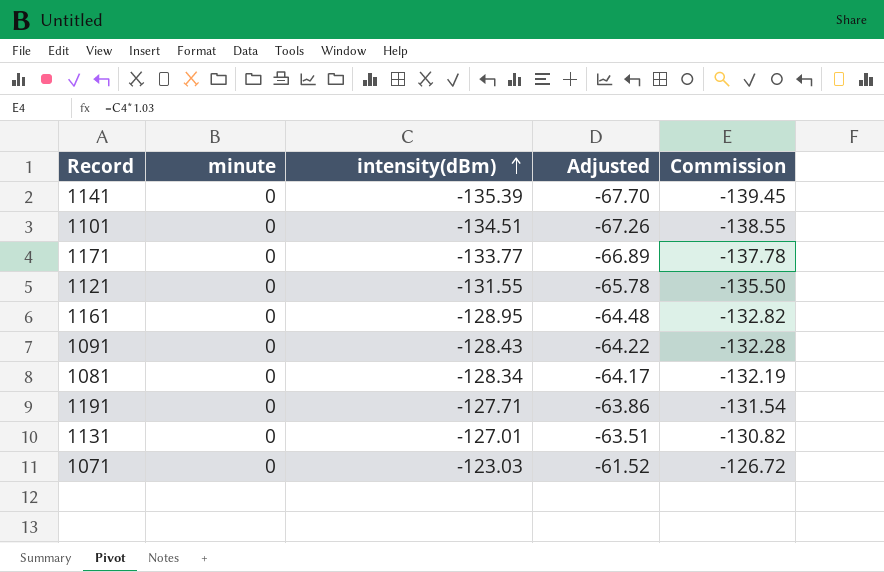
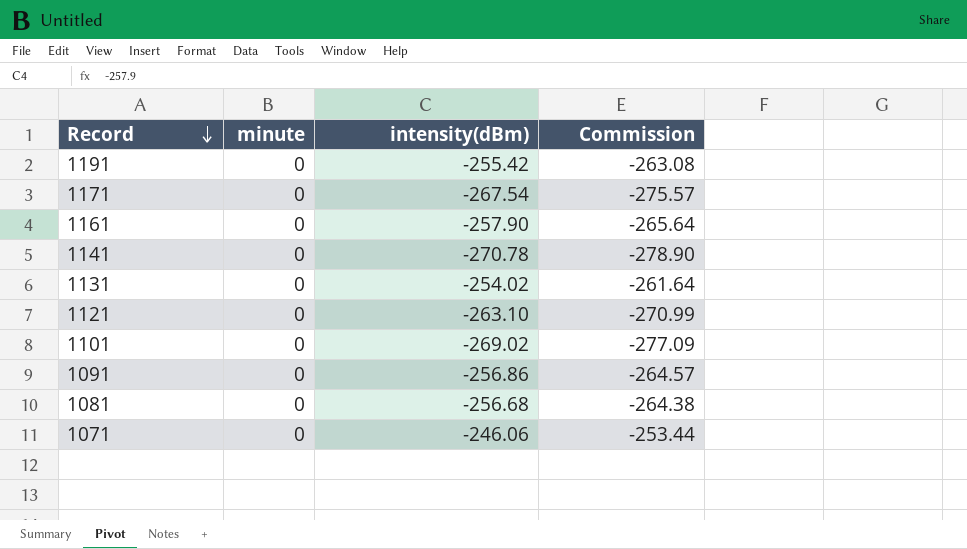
row order: intensity(dBm) ascending -> Record descending
column Adjusted | formula: [intensity(dBm)] * 0.5 -> none
1191 | intensity(dBm): -127.71 -> -255.42
1191 | Commission: -131.54 -> -263.08
1171 | intensity(dBm): -133.77 -> -267.54
1171 | Commission: -137.78 -> -275.57
1161 | intensity(dBm): -128.95 -> -257.90
1161 | Commission: -132.82 -> -265.64
1141 | intensity(dBm): -135.39 -> -270.78
1141 | Commission: -139.45 -> -278.90
1131 | intensity(dBm): -127.01 -> -254.02
1131 | Commission: -130.82 -> -261.64
1121 | intensity(dBm): -131.55 -> -263.10
1121 | Commission: -135.50 -> -270.99
1101 | intensity(dBm): -134.51 -> -269.02
1101 | Commission: -138.55 -> -277.09
1091 | intensity(dBm): -128.43 -> -256.86
1091 | Commission: -132.28 -> -264.57
1081 | intensity(dBm): -128.34 -> -256.68
1081 | Commission: -132.19 -> -264.38
1071 | intensity(dBm): -123.03 -> -246.06
1071 | Commission: -126.72 -> -253.44

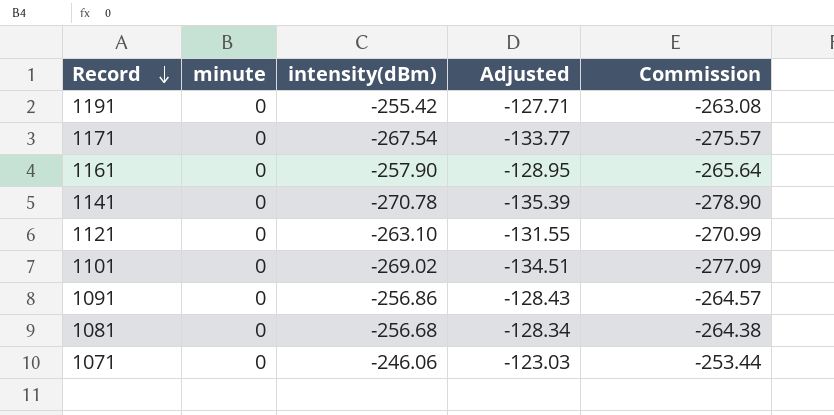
column Adjusted | formula: none -> [intensity(dBm)] * 0.5
row 1131: 0 | -254.02 | -261.64 -> none

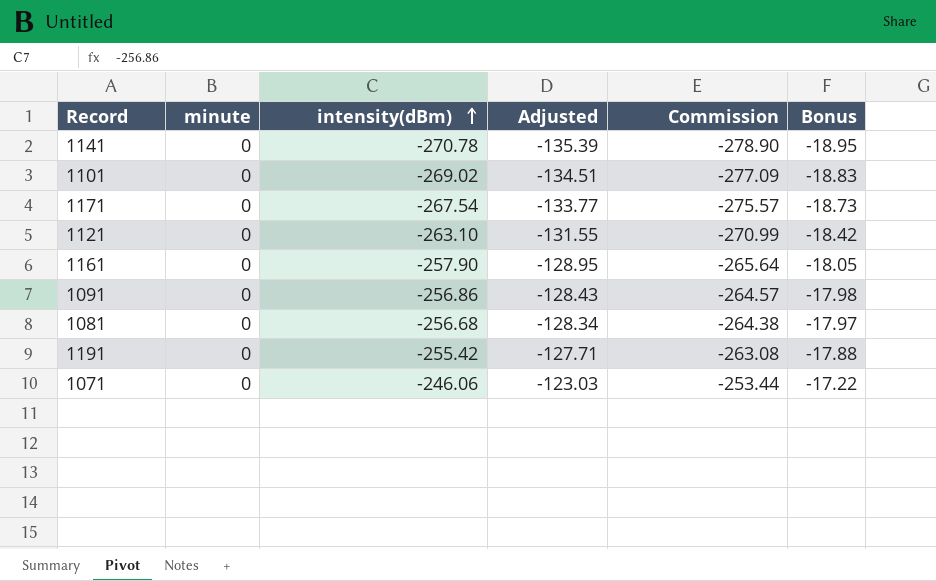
row order: Record descending -> intensity(dBm) ascending
column Bonus | formula: none -> [intensity(dBm)] * 0.07

